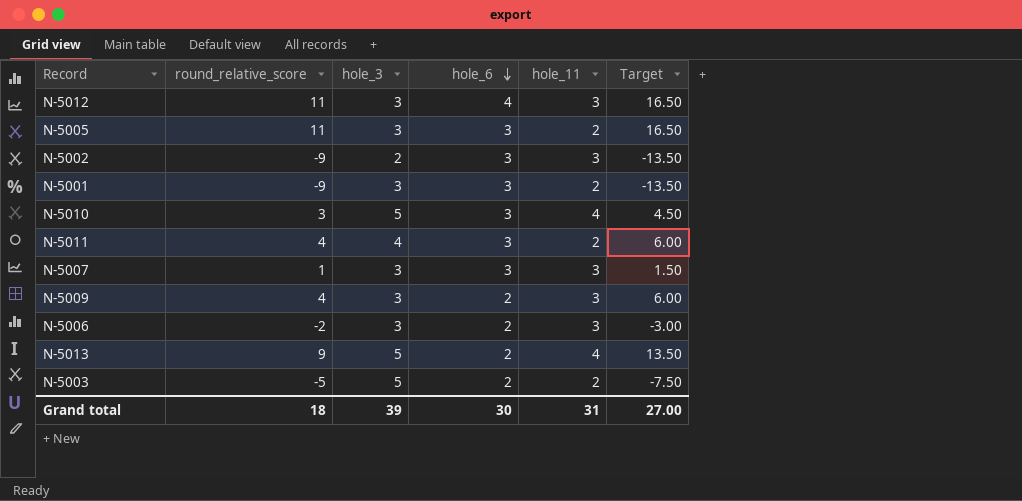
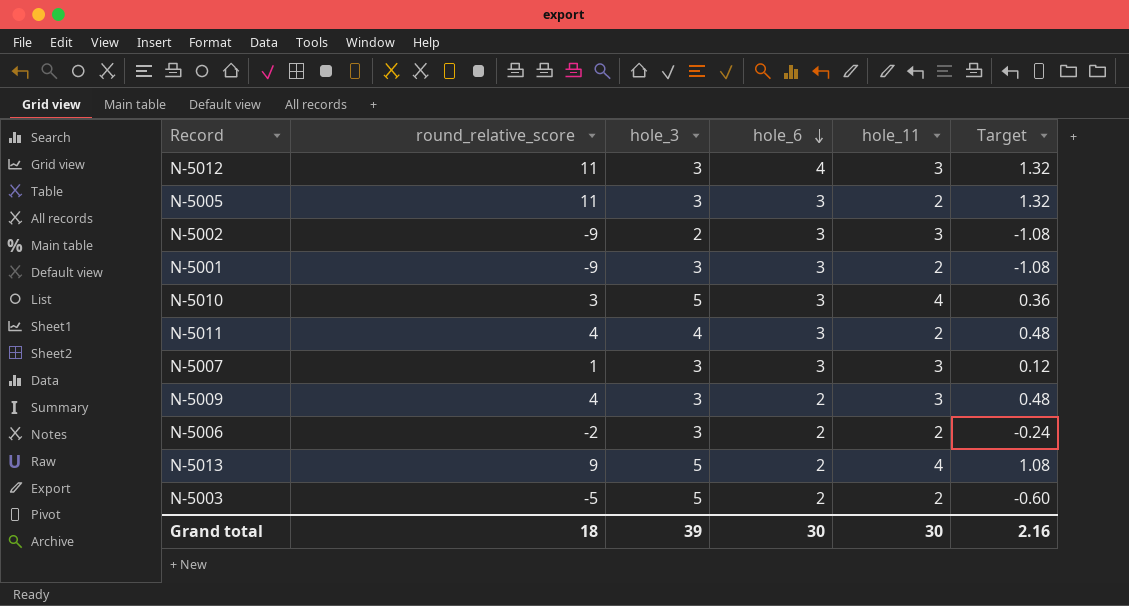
column Target | formula: [round_relative_score] * 1.5 -> [round_relative_score] * 0.12
N-5006 | hole_11: 3 -> 2
Grand total | hole_11: 31 -> 30
Grand total | Target: 27.00 -> 2.16

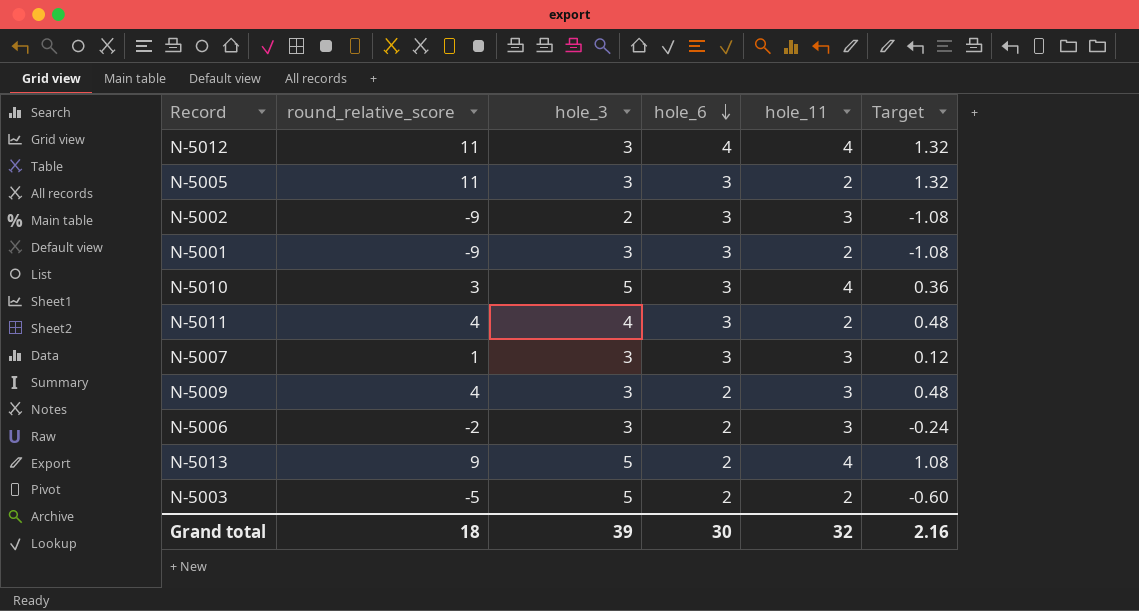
N-5012 | hole_11: 3 -> 4
N-5006 | hole_11: 2 -> 3
Grand total | hole_11: 30 -> 32

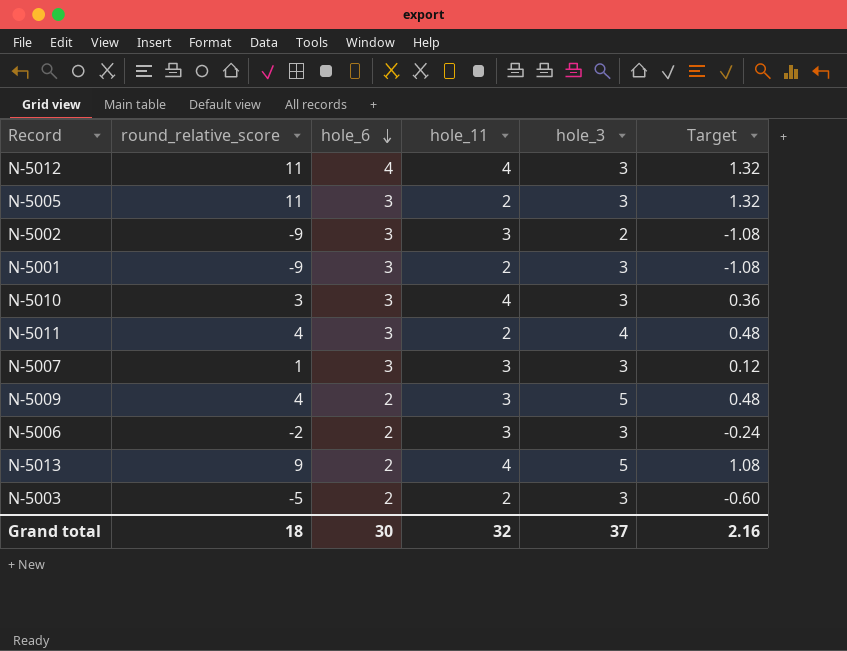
column hole_3 | position: 3 -> 5
N-5010 | hole_3: 5 -> 3
N-5009 | hole_3: 3 -> 5
N-5003 | hole_3: 5 -> 3
Grand total | hole_3: 39 -> 37

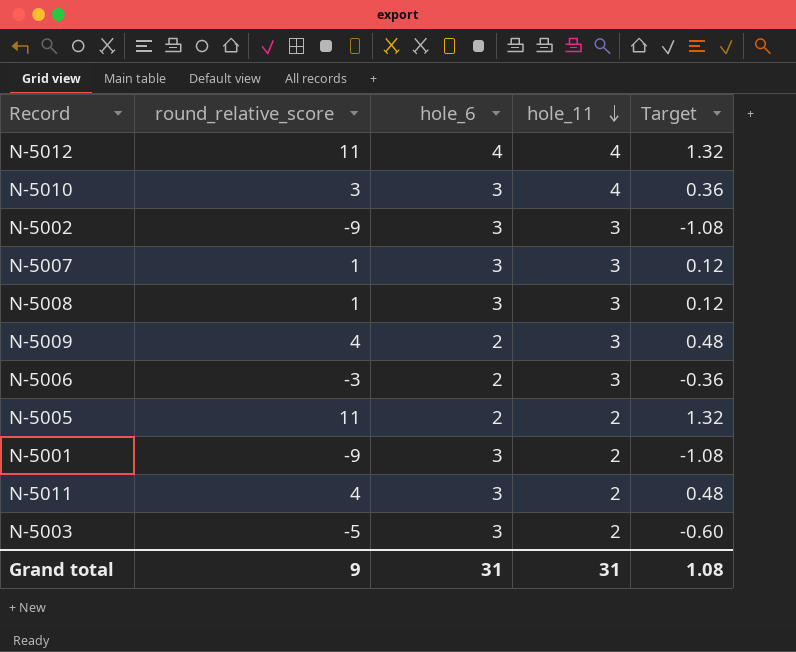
row order: hole_6 descending -> hole_11 descending
column hole_3 | position: 5 -> none
row N-5013: 9 | 2 | 4 | 5 | 1.08 -> none
row N-5008: none -> 1 | 3 | 3 | 0.12
N-5006 | round_relative_score: -2 -> -3
N-5006 | Target: -0.24 -> -0.36
N-5005 | hole_6: 3 -> 2
N-5003 | hole_6: 2 -> 3
Grand total | round_relative_score: 18 -> 9
Grand total | hole_6: 30 -> 31
Grand total | hole_11: 32 -> 31
Grand total | Target: 2.16 -> 1.08

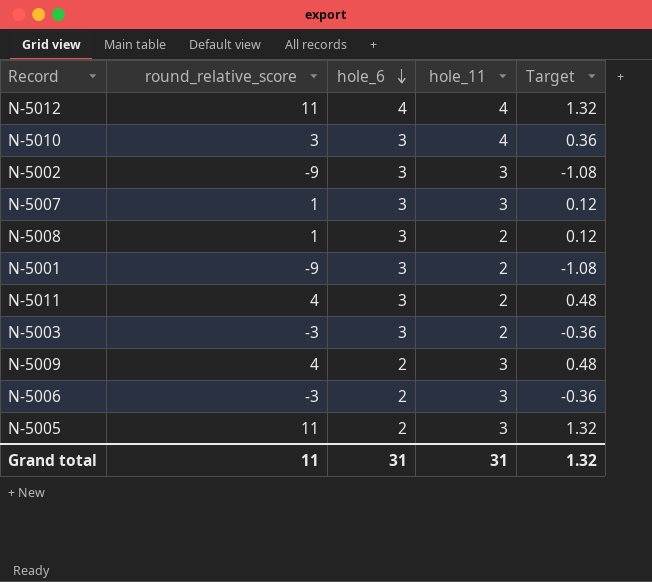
row order: hole_11 descending -> hole_6 descending
N-5008 | hole_11: 3 -> 2
N-5003 | round_relative_score: -5 -> -3
N-5003 | Target: -0.60 -> -0.36
N-5005 | hole_11: 2 -> 3
Grand total | round_relative_score: 9 -> 11
Grand total | Target: 1.08 -> 1.32

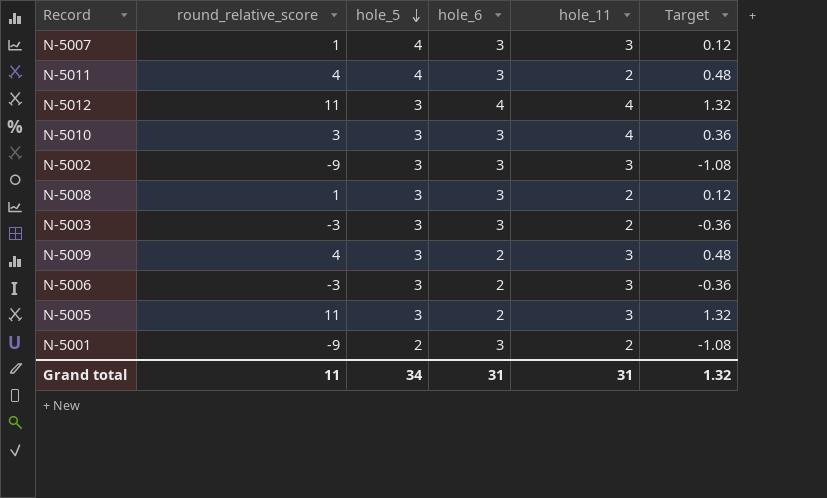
row order: hole_6 descending -> hole_5 descending
column hole_5 | position: none -> 3

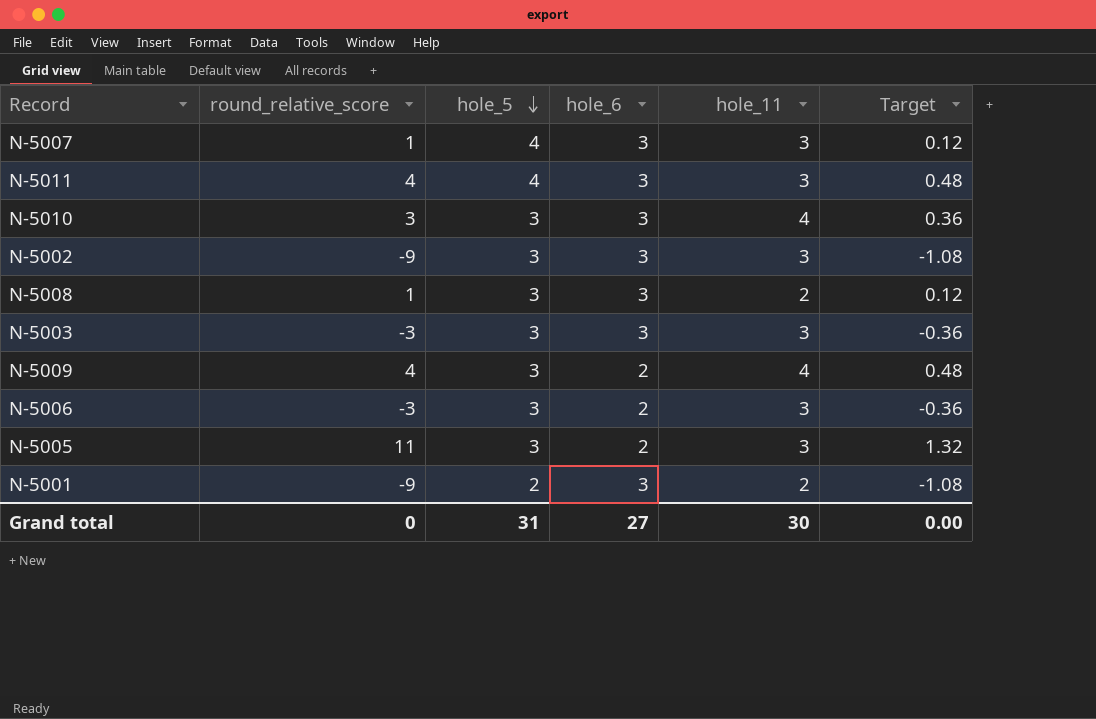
row N-5012: 11 | 3 | 4 | 4 | 1.32 -> none
N-5011 | hole_11: 2 -> 3
N-5003 | hole_11: 2 -> 3
N-5009 | hole_11: 3 -> 4
Grand total | round_relative_score: 11 -> 0
Grand total | hole_5: 34 -> 31
Grand total | hole_6: 31 -> 27
Grand total | hole_11: 31 -> 30
Grand total | Target: 1.32 -> 0.00

